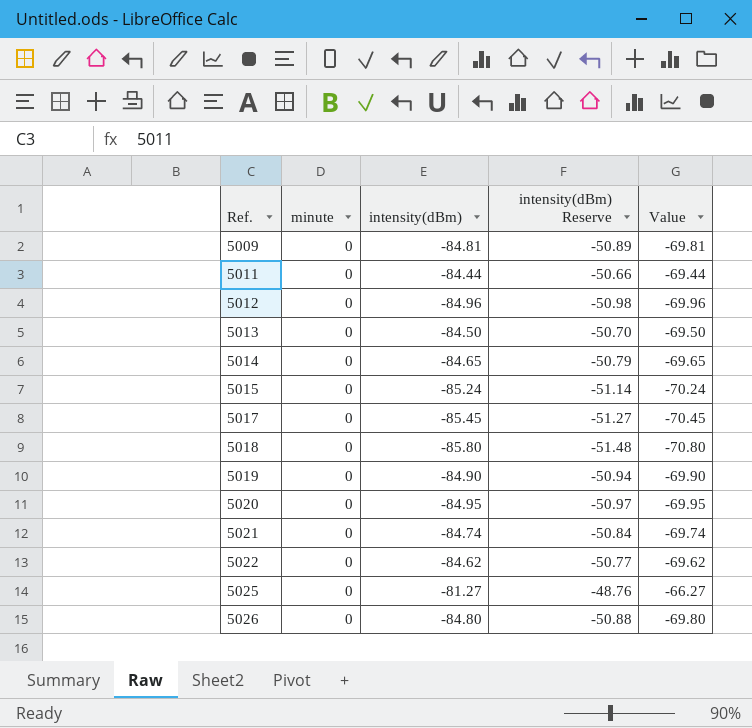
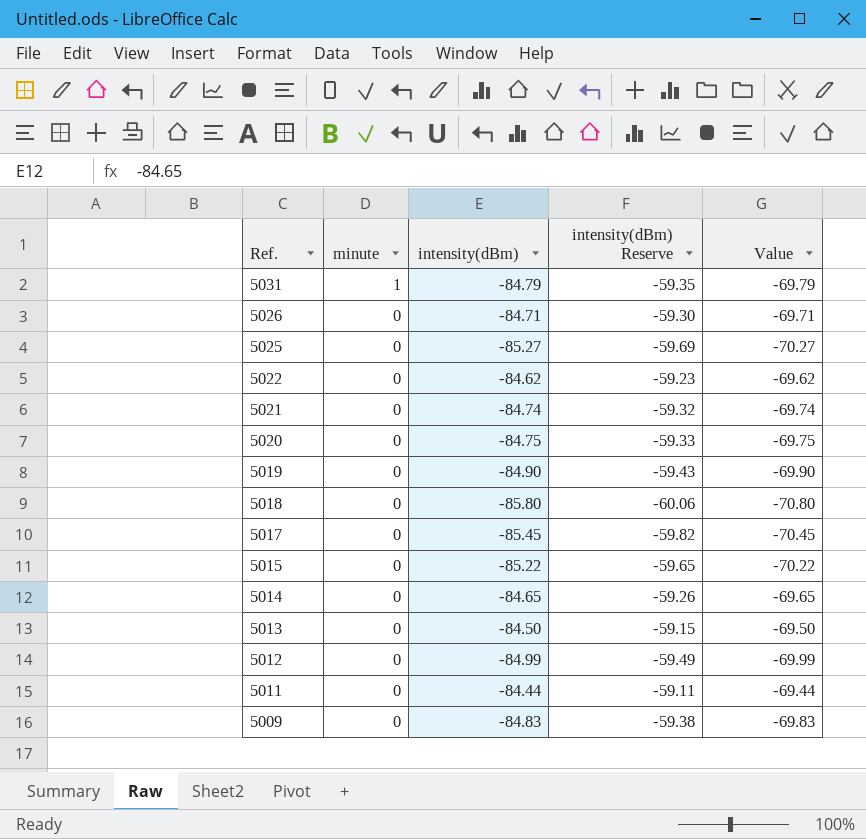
row order: Ref. ascending -> Ref. descending
column intensity(dBm) Reserve | formula: [intensity(dBm)] * 0.6 -> [intensity(dBm)] * 0.7
row 5031: none -> 1 | -84.79 | -59.35 | -69.79
5026 | intensity(dBm): -84.80 -> -84.71
5026 | Value: -69.80 -> -69.71
5025 | intensity(dBm): -81.27 -> -85.27
5025 | Value: -66.27 -> -70.27
5020 | intensity(dBm): -84.95 -> -84.75
5020 | Value: -69.95 -> -69.75
5015 | intensity(dBm): -85.24 -> -85.22
5015 | Value: -70.24 -> -70.22
5012 | intensity(dBm): -84.96 -> -84.99
5012 | Value: -69.96 -> -69.99
5009 | intensity(dBm): -84.81 -> -84.83
5009 | Value: -69.81 -> -69.83

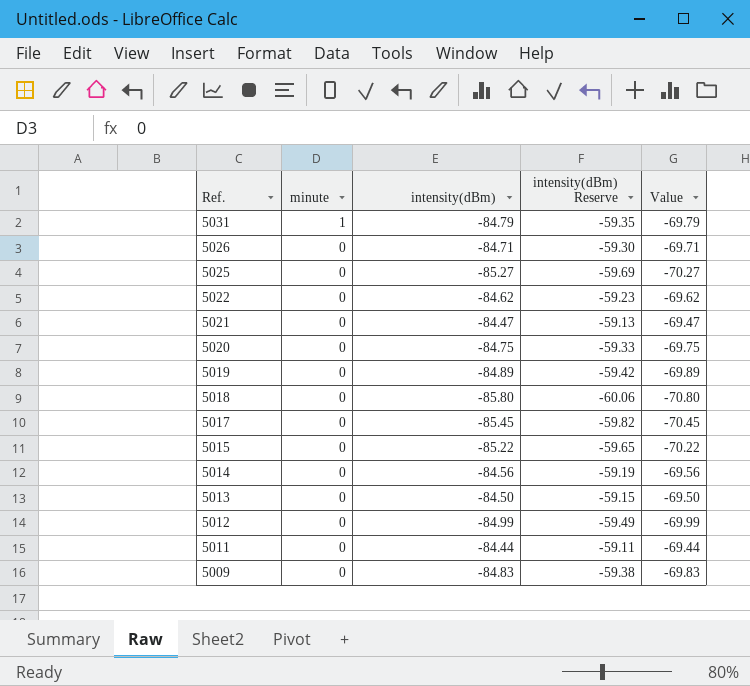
5021 | intensity(dBm): -84.74 -> -84.47
5021 | intensity(dBm) Reserve: -59.32 -> -59.13
5021 | Value: -69.74 -> -69.47
5019 | intensity(dBm): -84.90 -> -84.89
5019 | intensity(dBm) Reserve: -59.43 -> -59.42
5019 | Value: -69.90 -> -69.89
5014 | intensity(dBm): -84.65 -> -84.56
5014 | intensity(dBm) Reserve: -59.26 -> -59.19
5014 | Value: -69.65 -> -69.56

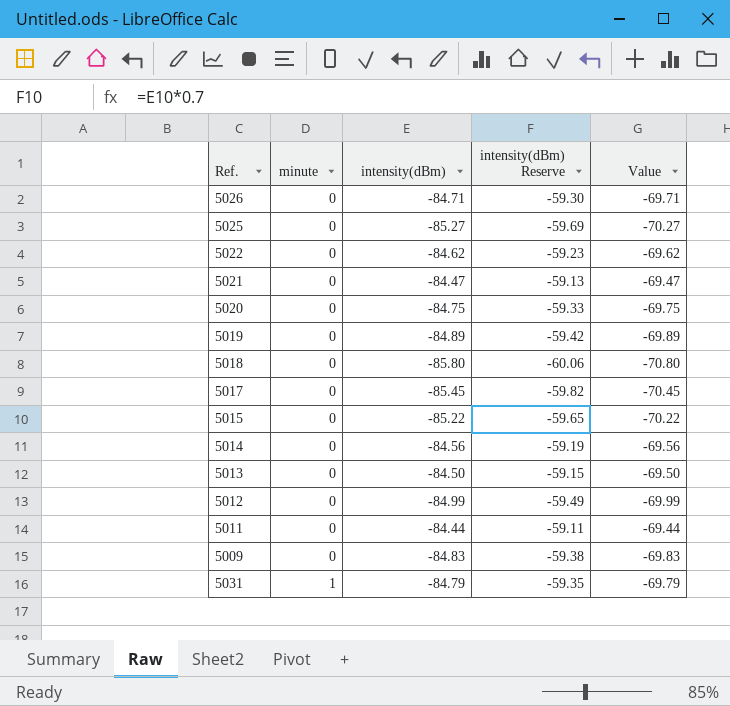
row order: Ref. descending -> minute ascending

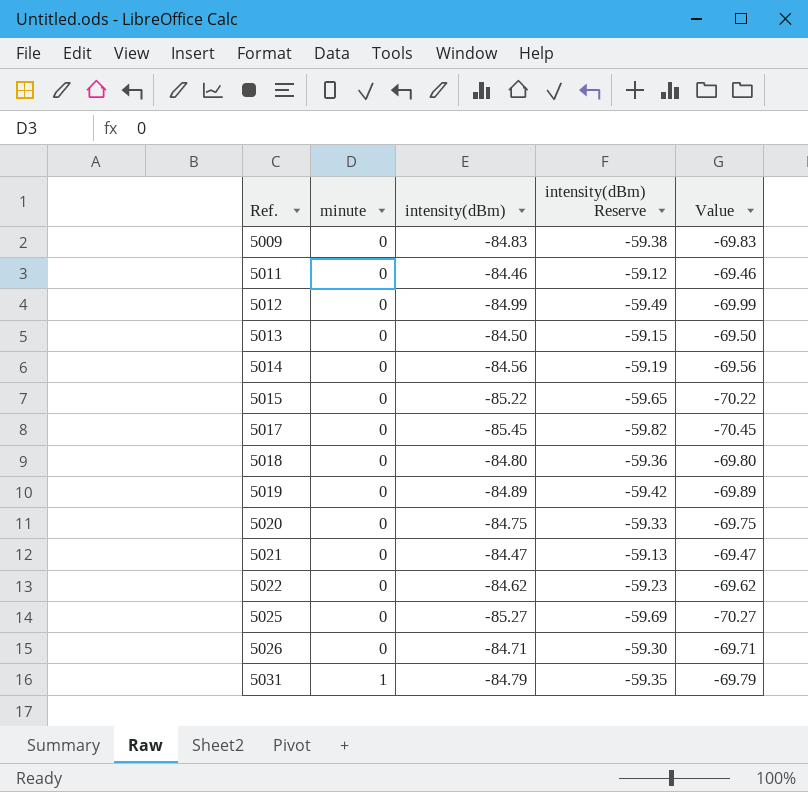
row order: minute ascending -> Ref. ascending
5011 | intensity(dBm): -84.44 -> -84.46
5011 | intensity(dBm) Reserve: -59.11 -> -59.12
5011 | Value: -69.44 -> -69.46
5018 | intensity(dBm): -85.80 -> -84.80
5018 | intensity(dBm) Reserve: -60.06 -> -59.36
5018 | Value: -70.80 -> -69.80

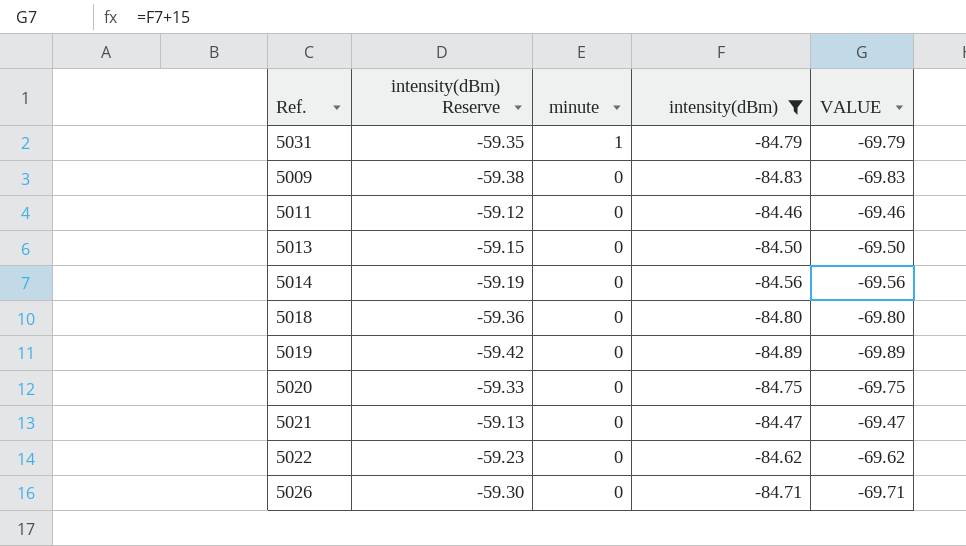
filter: none -> intensity(dBm) >= -84.89
row order: Ref. ascending -> minute descending
column intensity(dBm) Reserve | position: 4 -> 2
column name: Value -> VALUE

